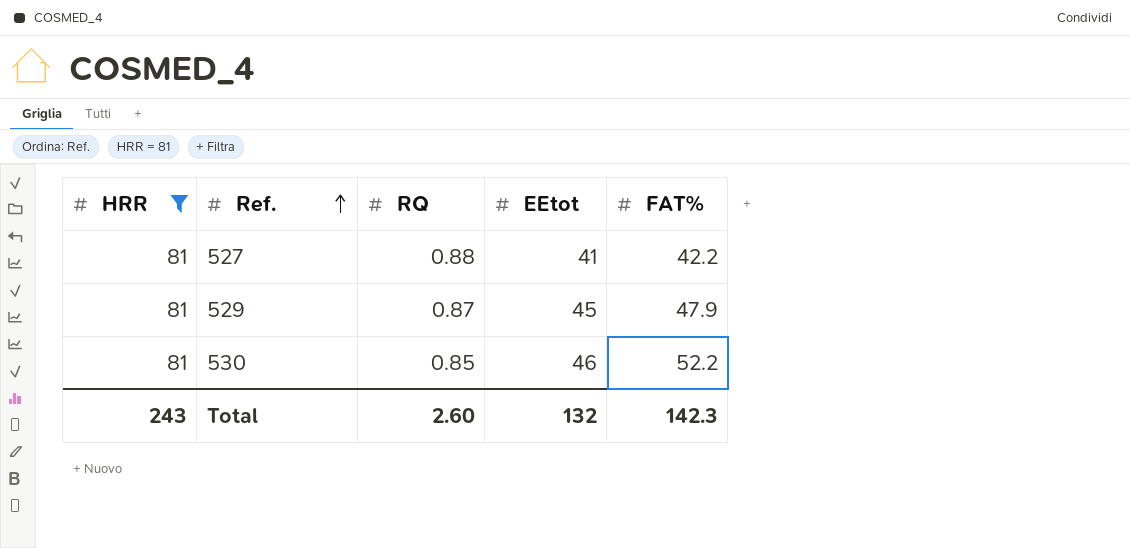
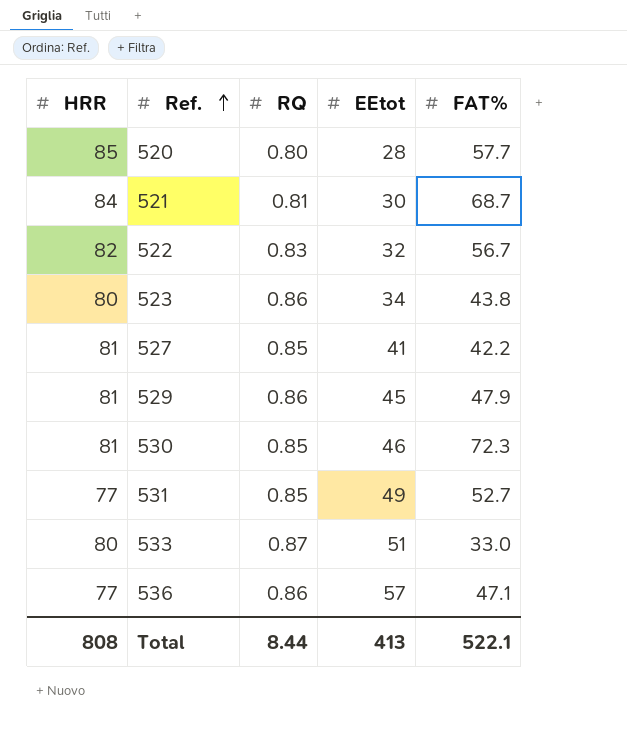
filter: HRR = 81 -> none
527 | RQ: 0.88 -> 0.85
529 | RQ: 0.87 -> 0.86
530 | FAT%: 52.2 -> 72.3
Total | HRR: 243 -> 808
Total | RQ: 2.60 -> 8.44
Total | EEtot: 132 -> 413
Total | FAT%: 142.3 -> 522.1

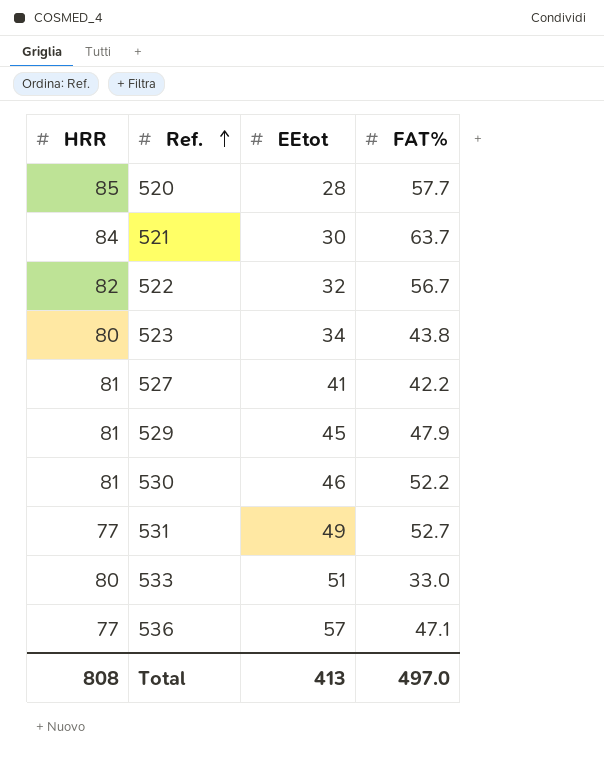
column RQ | position: 3 -> none
521 | FAT%: 68.7 -> 63.7
530 | FAT%: 72.3 -> 52.2
Total | FAT%: 522.1 -> 497.0

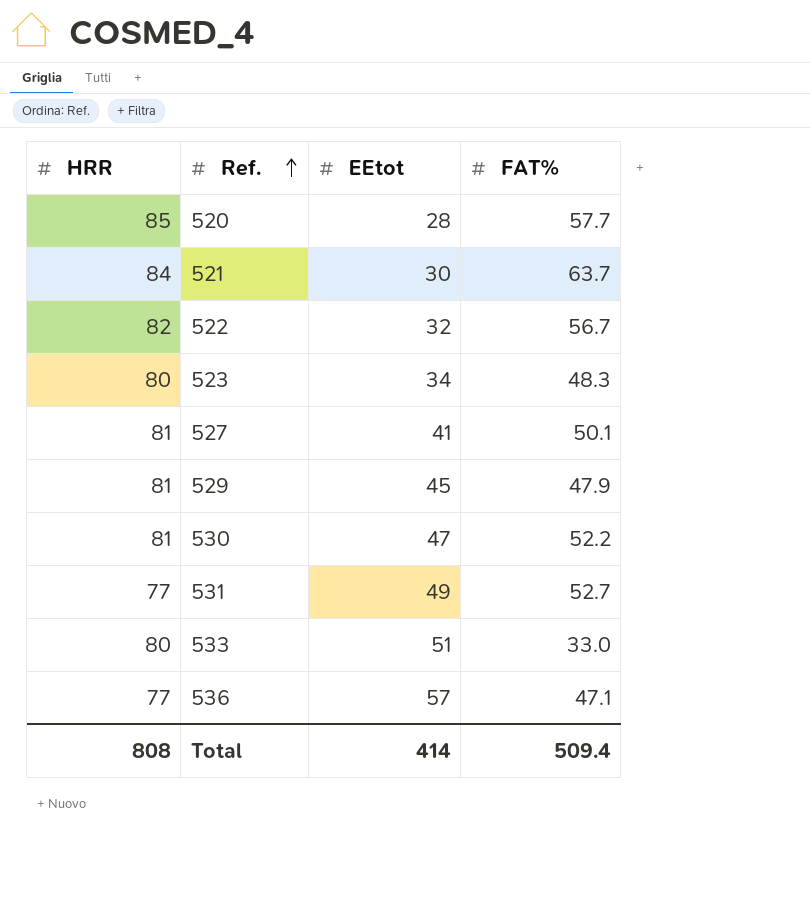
523 | FAT%: 43.8 -> 48.3
527 | FAT%: 42.2 -> 50.1
530 | EEtot: 46 -> 47
Total | EEtot: 413 -> 414
Total | FAT%: 497.0 -> 509.4

